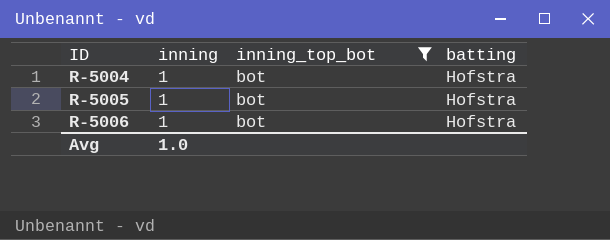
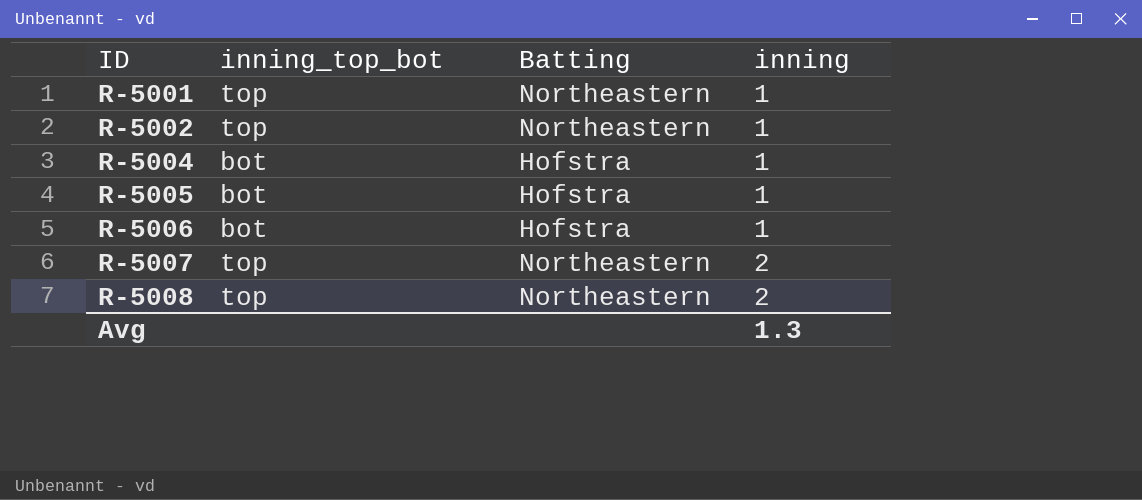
filter: inning_top_bot = bot -> none
column name: batting -> Batting
column inning | position: 2 -> 4
Avg | inning: 1.0 -> 1.3

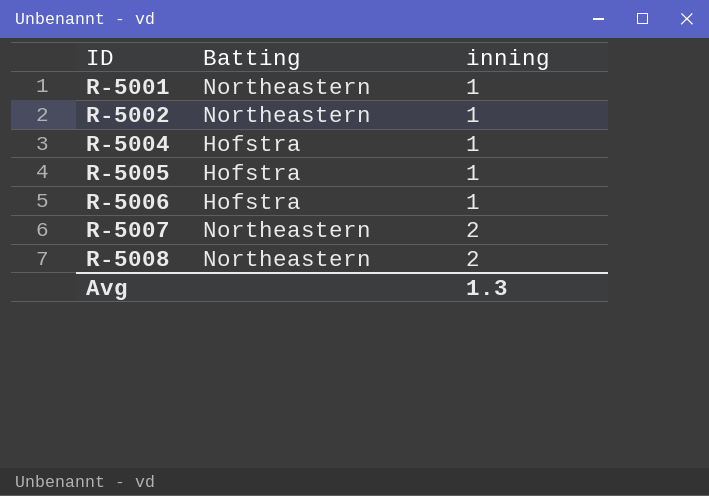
column inning_top_bot | position: 2 -> none

